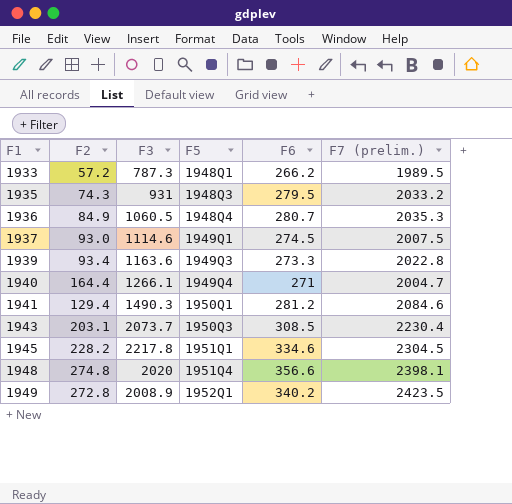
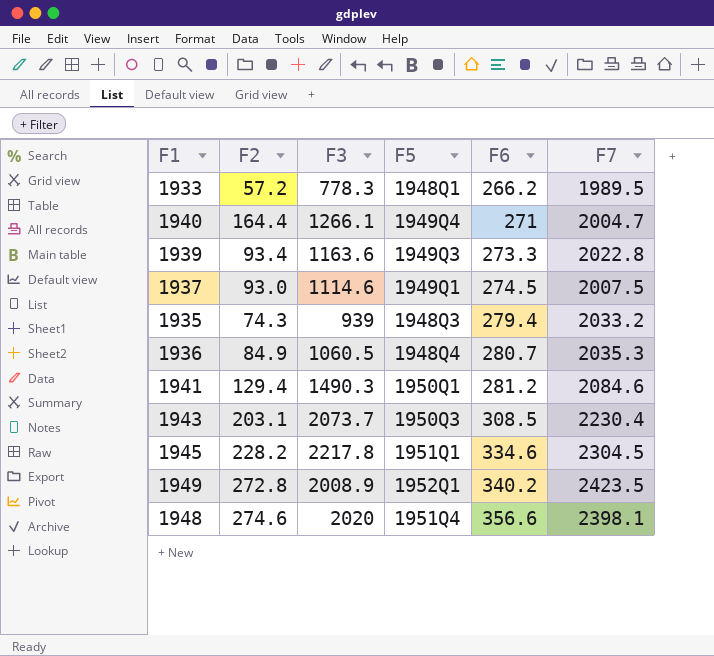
row order: F1 ascending -> F6 ascending
column name: F7 (prelim.) -> F7
1933 | F3: 787.3 -> 778.3
1935 | F3: 931 -> 939
1935 | F6: 279.5 -> 279.4
1948 | F2: 274.8 -> 274.6

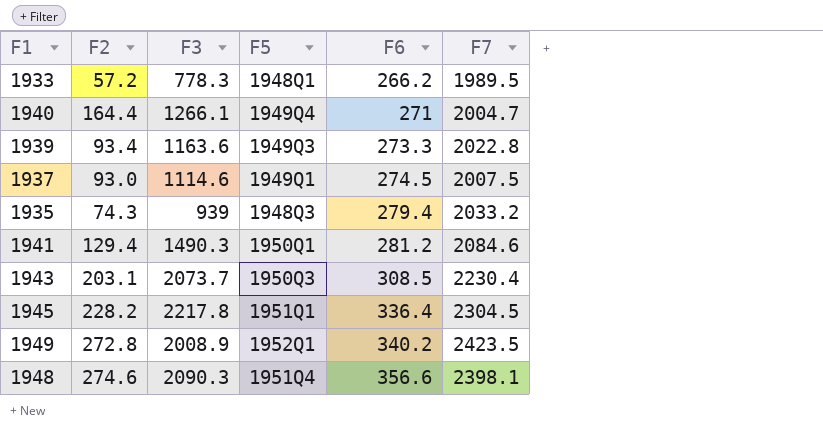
row 1936: 84.9 | 1060.5 | 1948Q4 | 280.7 | 2035.3 -> none
1945 | F6: 334.6 -> 336.4
1948 | F3: 2020 -> 2090.3

